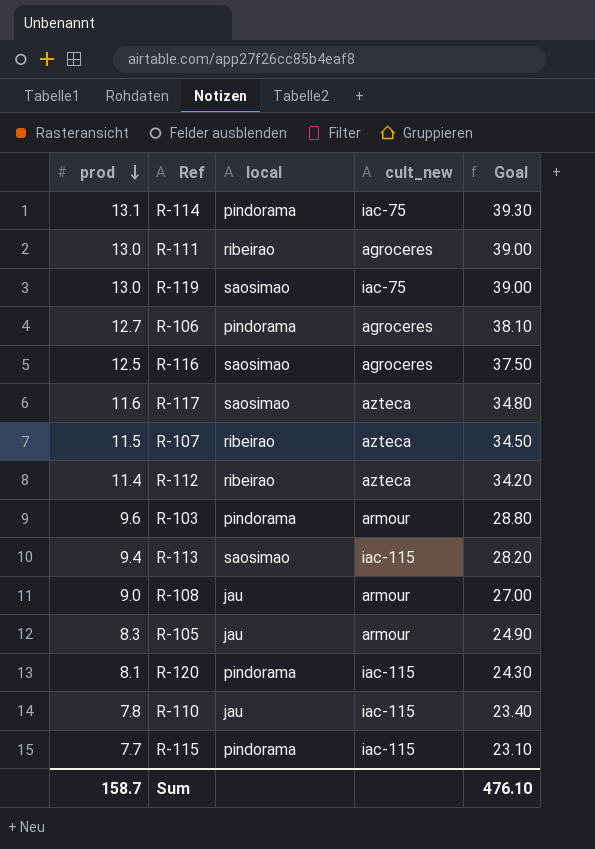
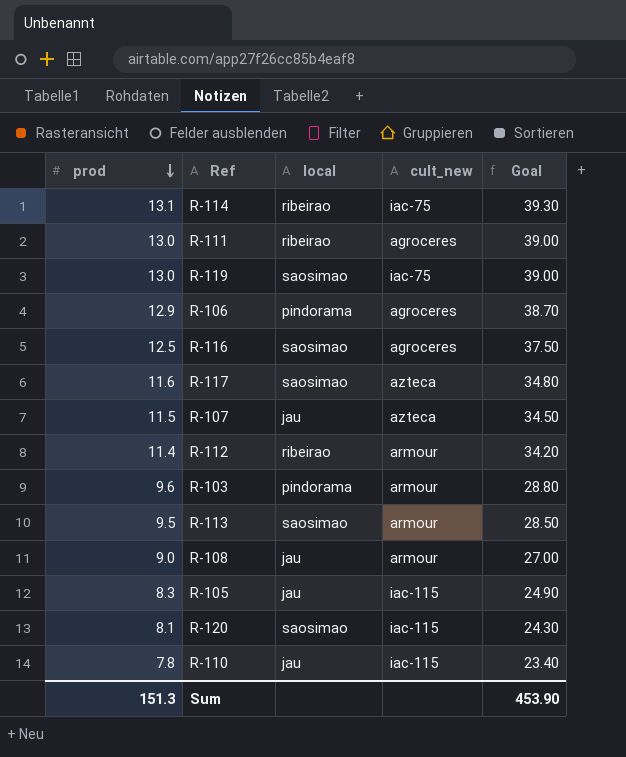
row R-115: 7.7 | pindorama | iac-115 | 23.10 -> none
R-114 | local: pindorama -> ribeirao
R-106 | prod: 12.7 -> 12.9
R-106 | Goal: 38.10 -> 38.70
R-107 | local: ribeirao -> jau
R-112 | cult_new: azteca -> armour
R-113 | prod: 9.4 -> 9.5
R-113 | cult_new: iac-115 -> armour
R-113 | Goal: 28.20 -> 28.50
R-105 | cult_new: armour -> iac-115
R-120 | local: pindorama -> saosimao
Sum | prod: 158.7 -> 151.3
Sum | Goal: 476.10 -> 453.90

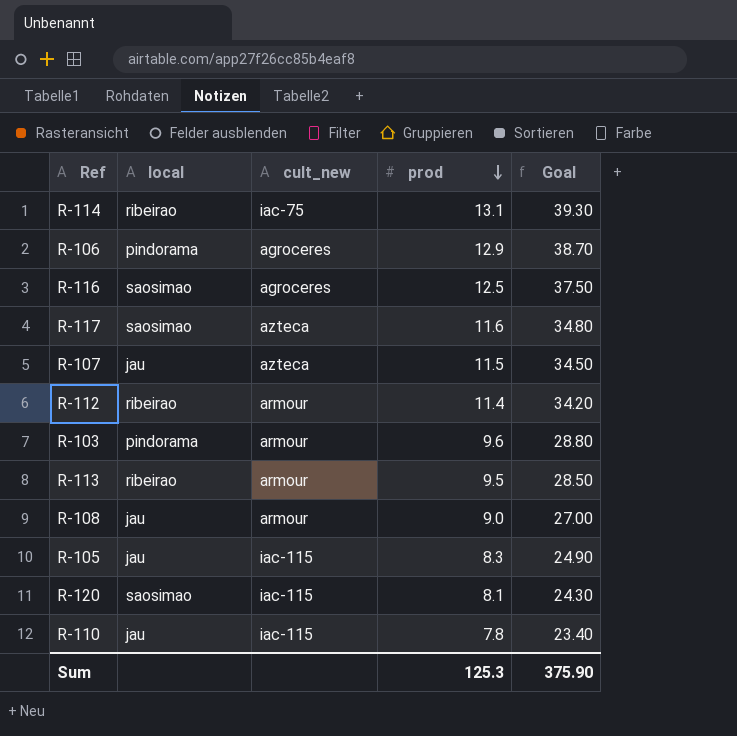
column prod | position: 1 -> 4
row R-111: 13.0 | ribeirao | agroceres | 39.00 -> none
row R-119: 13.0 | saosimao | iac-75 | 39.00 -> none
R-113 | local: saosimao -> ribeirao
Sum | prod: 151.3 -> 125.3
Sum | Goal: 453.90 -> 375.90

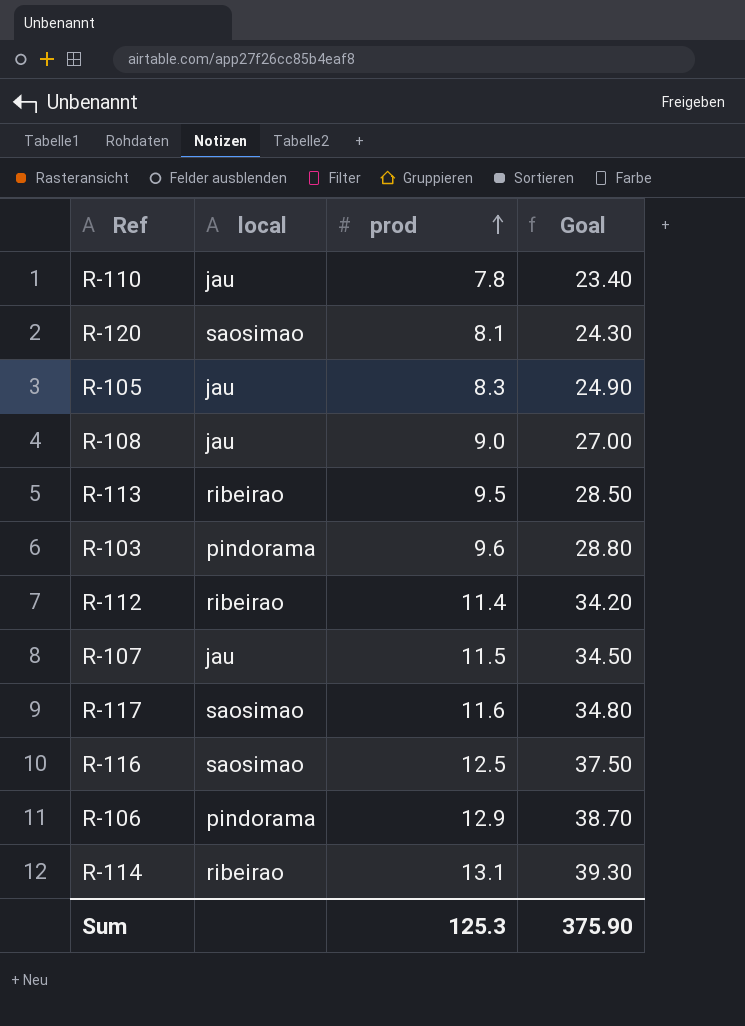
row order: prod descending -> prod ascending
column cult_new | position: 3 -> none

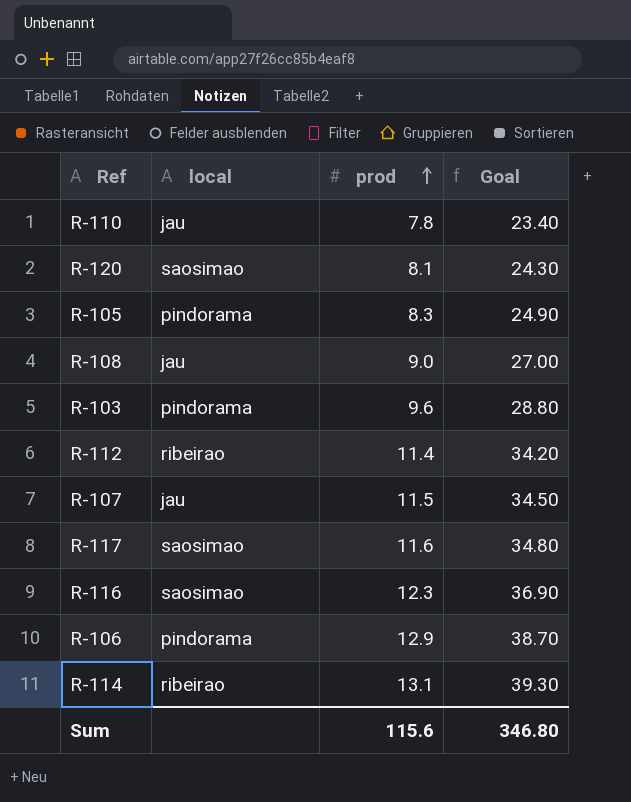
row R-113: ribeirao | 9.5 | 28.50 -> none
R-105 | local: jau -> pindorama
R-116 | prod: 12.5 -> 12.3
R-116 | Goal: 37.50 -> 36.90
Sum | prod: 125.3 -> 115.6
Sum | Goal: 375.90 -> 346.80

